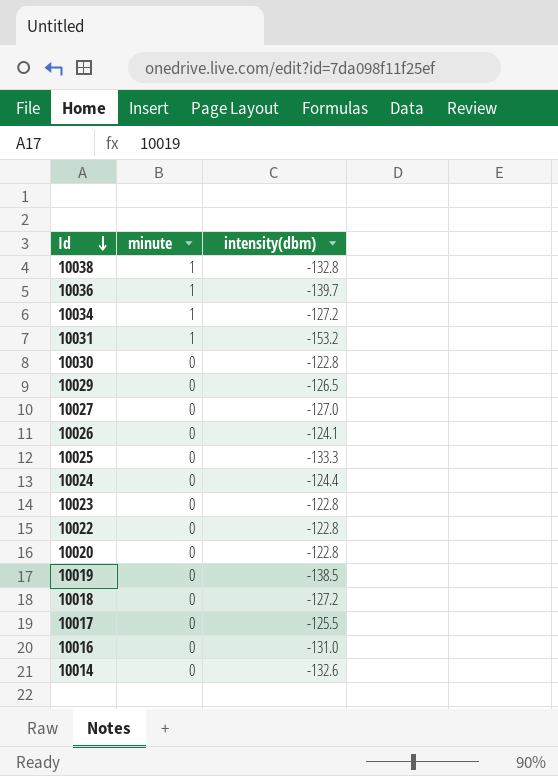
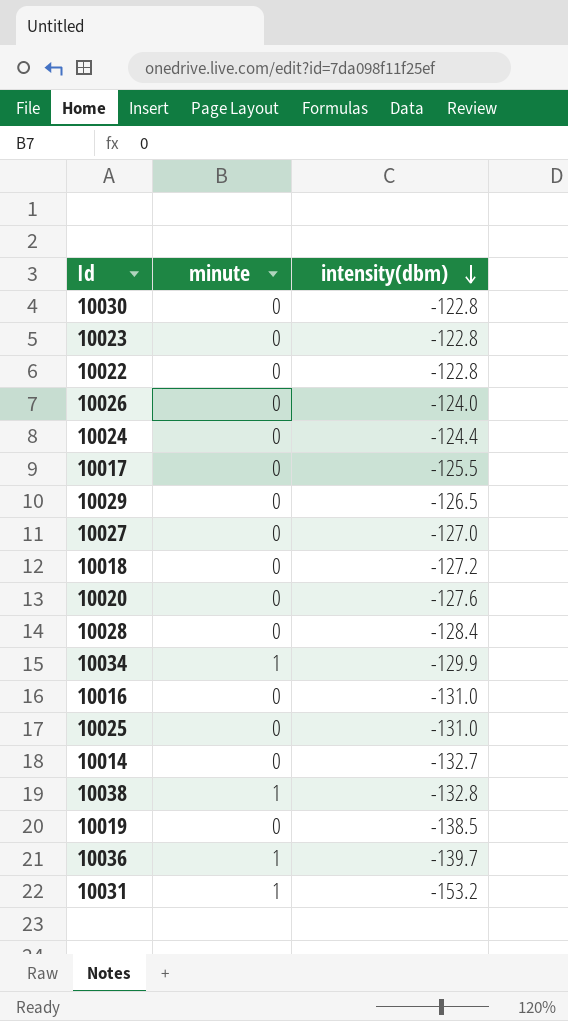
row order: Id descending -> intensity(dbm) descending
10026 | intensity(dbm): -124.1 -> -124.0
10020 | intensity(dbm): -122.8 -> -127.6
row 10028: none -> 0 | -128.4
10034 | intensity(dbm): -127.2 -> -129.9
10025 | intensity(dbm): -133.3 -> -131.0
10014 | intensity(dbm): -132.6 -> -132.7

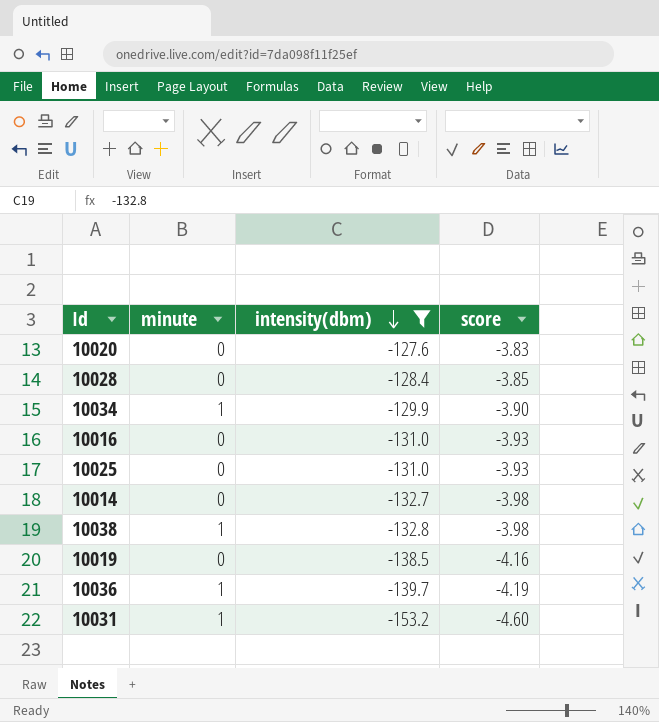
filter: none -> intensity(dbm) <= -127.6
column score | formula: none -> [intensity(dbm)] * 0.03

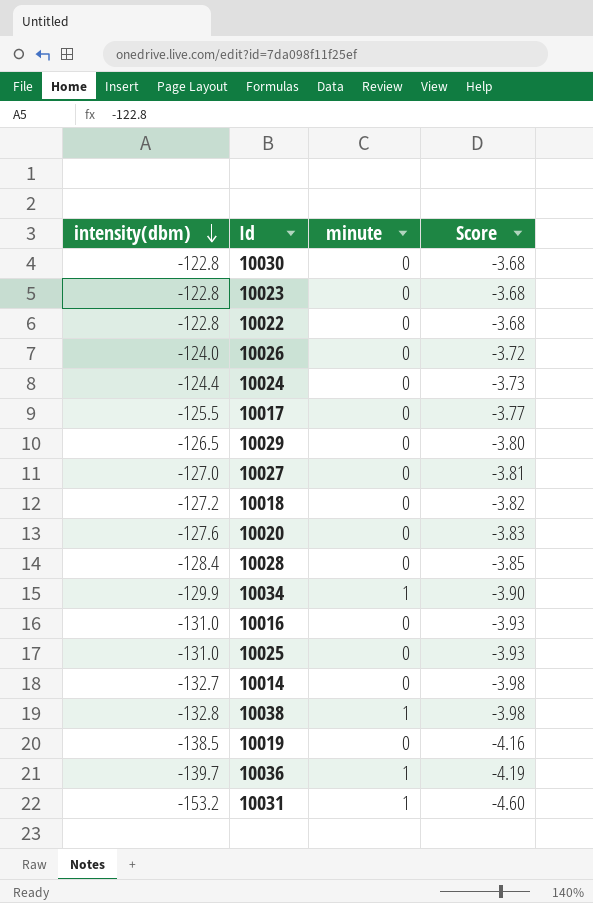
filter: intensity(dbm) <= -127.6 -> none
column intensity(dbm) | position: 3 -> 1
column name: score -> Score

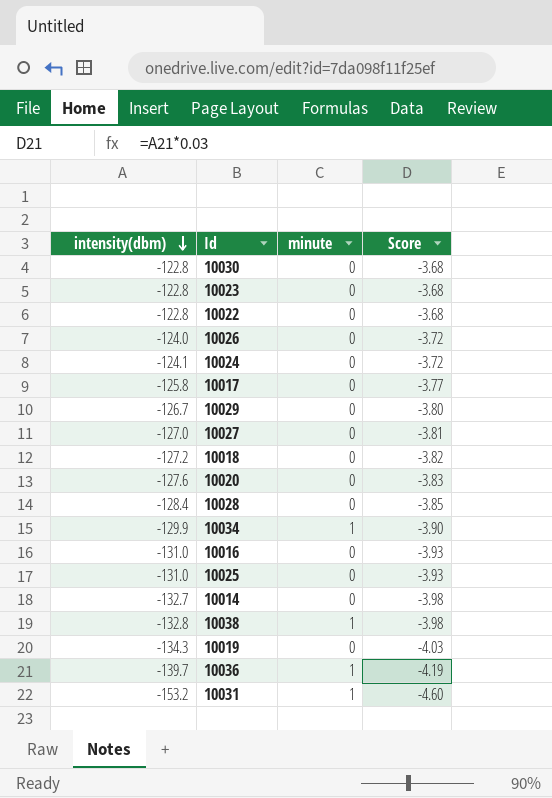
10024 | intensity(dbm): -124.4 -> -124.1
10024 | Score: -3.73 -> -3.72
10017 | intensity(dbm): -125.5 -> -125.8
10029 | intensity(dbm): -126.5 -> -126.7
10019 | intensity(dbm): -138.5 -> -134.3
10019 | Score: -4.16 -> -4.03

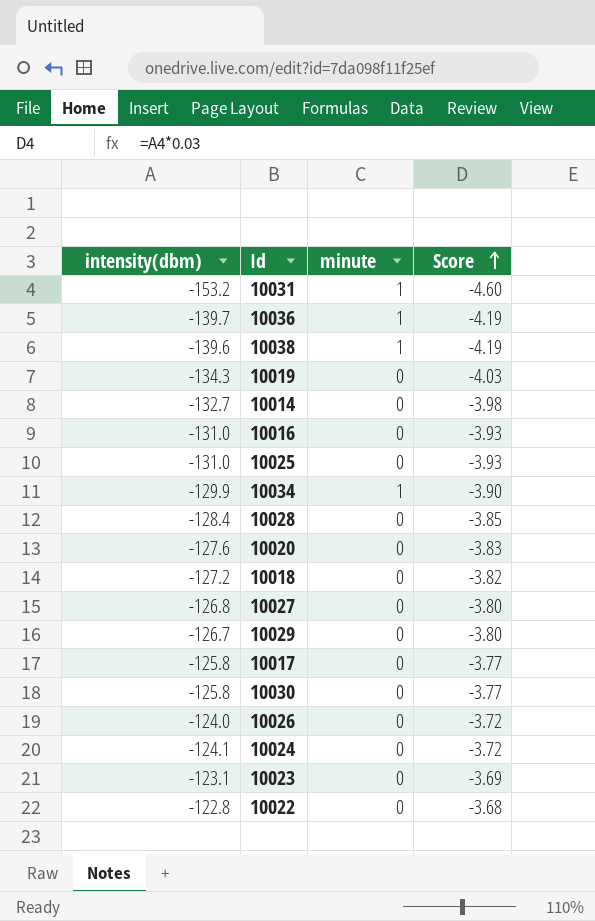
row order: intensity(dbm) descending -> Score ascending
10038 | intensity(dbm): -132.8 -> -139.6
10038 | Score: -3.98 -> -4.19
10027 | intensity(dbm): -127.0 -> -126.8
10027 | Score: -3.81 -> -3.80
10030 | intensity(dbm): -122.8 -> -125.8
10030 | Score: -3.68 -> -3.77
10023 | intensity(dbm): -122.8 -> -123.1
10023 | Score: -3.68 -> -3.69

